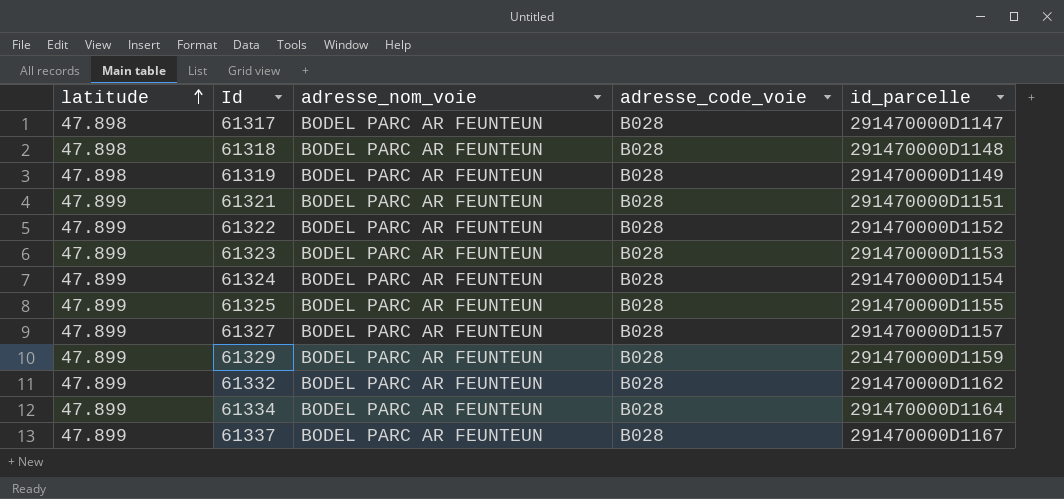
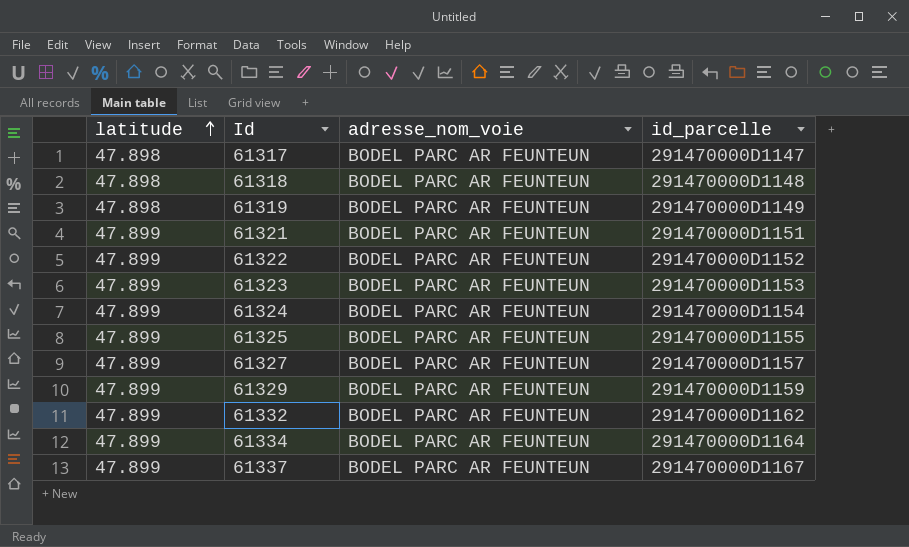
column adresse_code_voie | position: 4 -> none

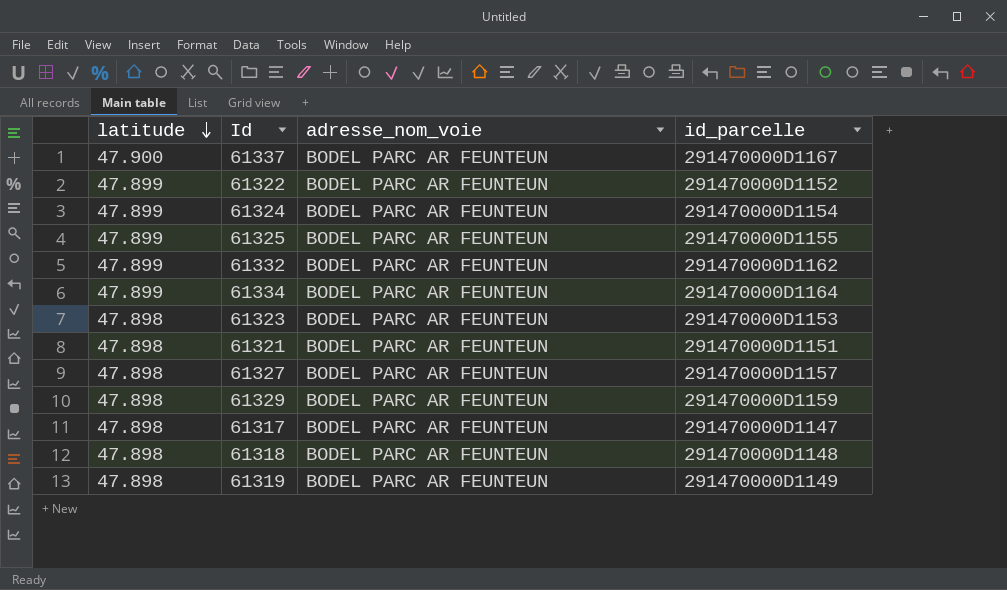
row order: latitude ascending -> latitude descending
61337 | latitude: 47.899 -> 47.900
61323 | latitude: 47.899 -> 47.898
61321 | latitude: 47.899 -> 47.898
61327 | latitude: 47.899 -> 47.898
61329 | latitude: 47.899 -> 47.898

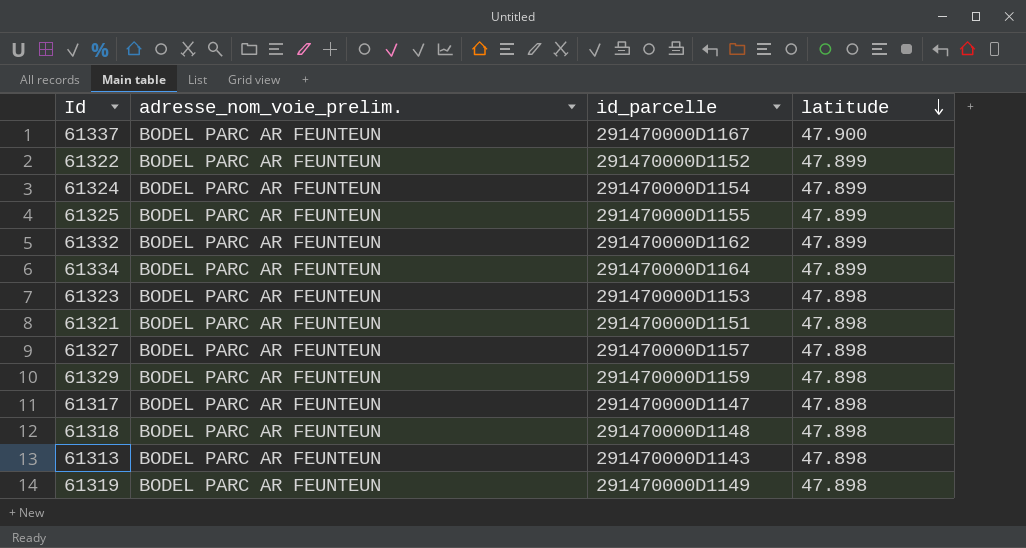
column name: adresse_nom_voie -> adresse_nom_voie_prelim.
column latitude | position: 1 -> 4
row 61313: none -> BODEL PARC AR FEUNTEUN | 291470000D1143 | 47.898

